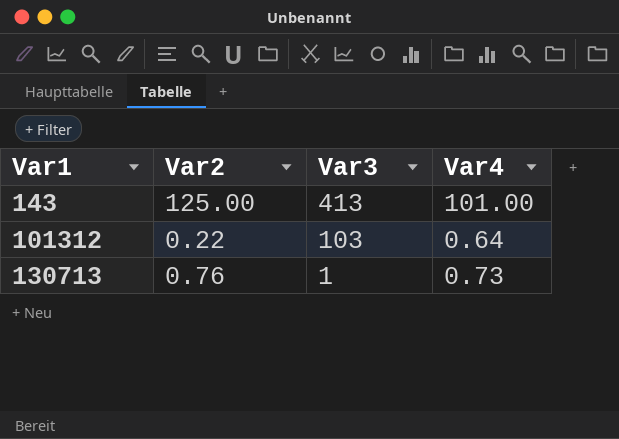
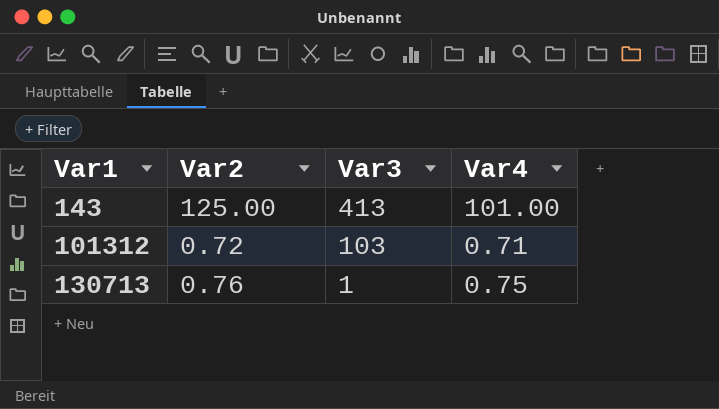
101312 | Var2: 0.22 -> 0.72
101312 | Var4: 0.64 -> 0.71
130713 | Var4: 0.73 -> 0.75

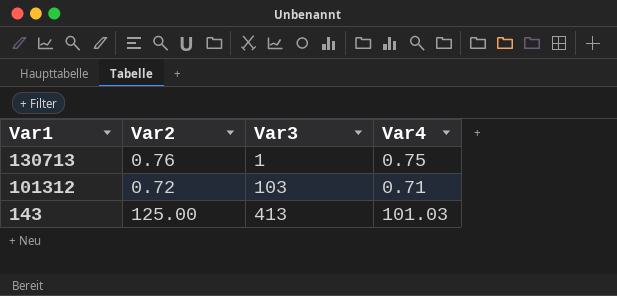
row order: Var1 ascending -> Var1 descending
143 | Var4: 101.00 -> 101.03

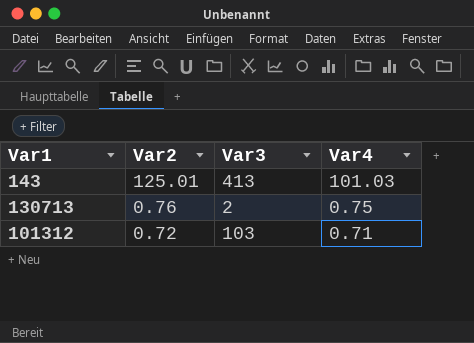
row order: Var1 descending -> Var2 descending
143 | Var2: 125.00 -> 125.01
130713 | Var3: 1 -> 2

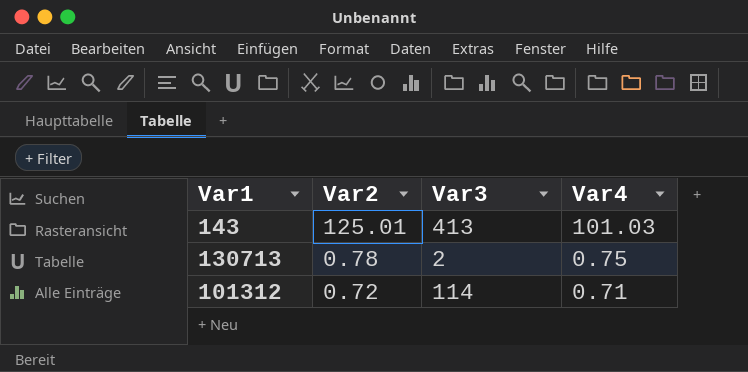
130713 | Var2: 0.76 -> 0.78
101312 | Var3: 103 -> 114

